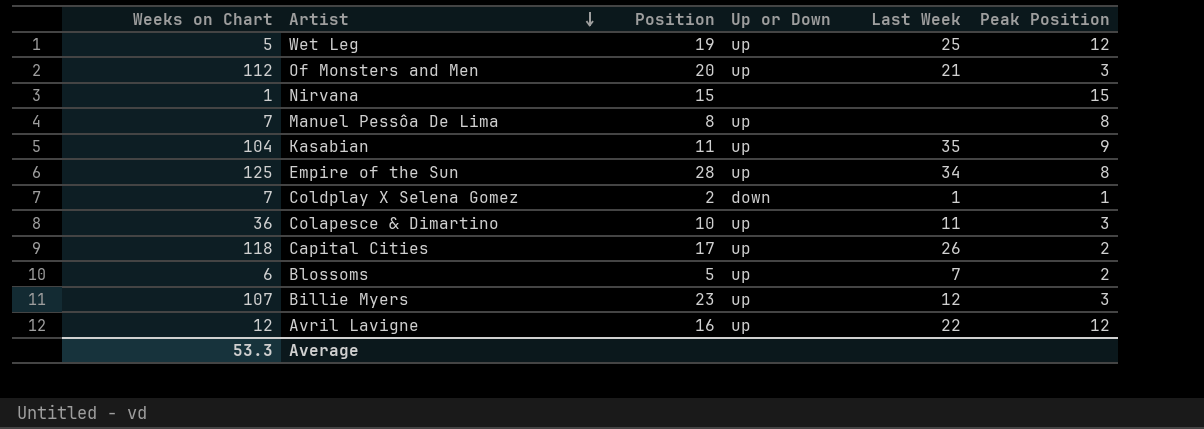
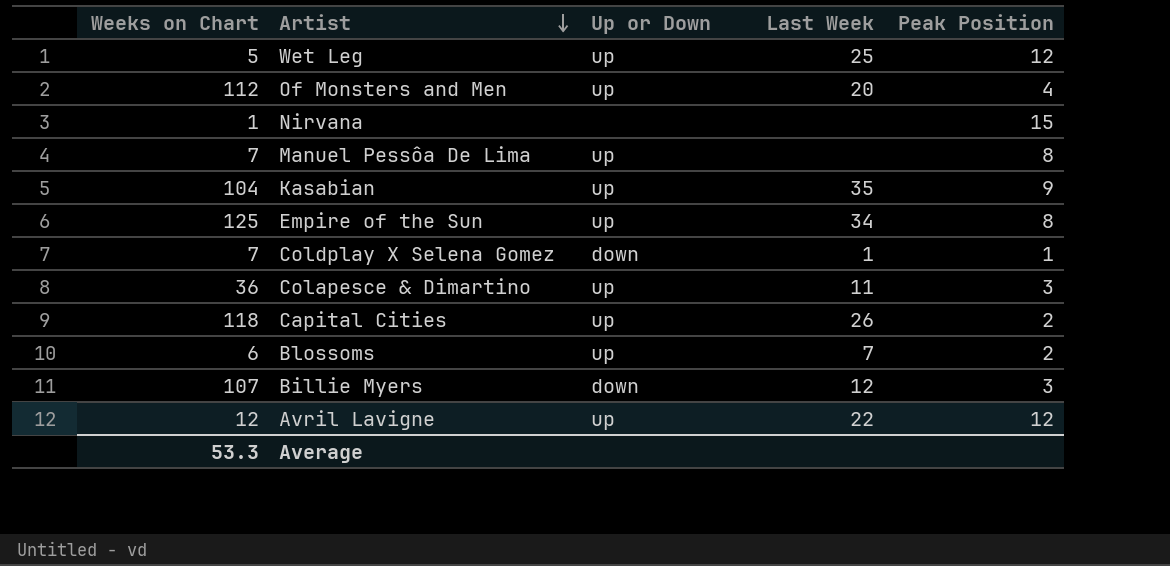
column Position | position: 3 -> none
Of Monsters and Men | Last Week: 21 -> 20
Of Monsters and Men | Peak Position: 3 -> 4
Billie Myers | Up or Down: up -> down

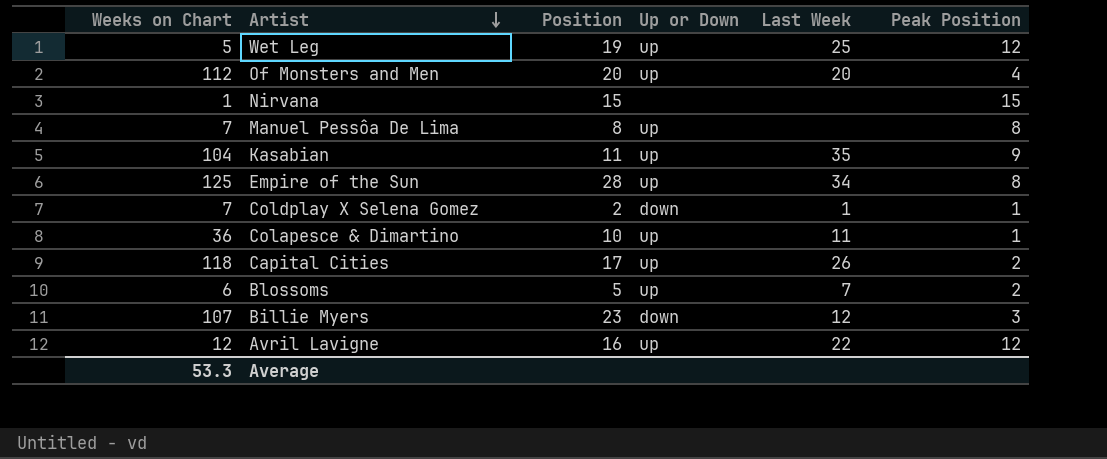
column Position | position: none -> 3
Colapesce & Dimartino | Peak Position: 3 -> 1

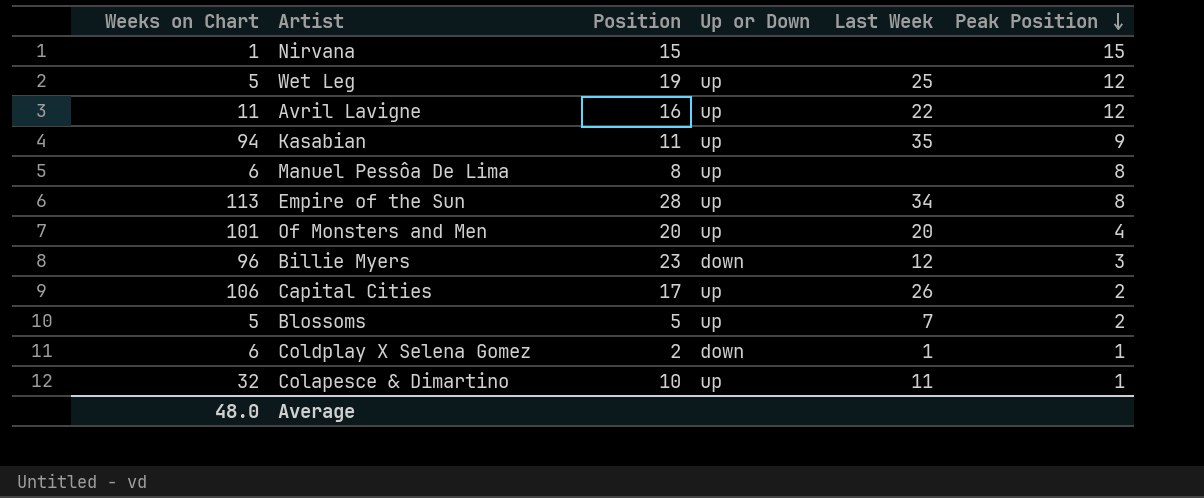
row order: Artist descending -> Peak Position descending
Avril Lavigne | Weeks on Chart: 12 -> 11
Kasabian | Weeks on Chart: 104 -> 94
Manuel Pessôa De Lima | Weeks on Chart: 7 -> 6
Empire of the Sun | Weeks on Chart: 125 -> 113
Of Monsters and Men | Weeks on Chart: 112 -> 101
Billie Myers | Weeks on Chart: 107 -> 96
Capital Cities | Weeks on Chart: 118 -> 106
Blossoms | Weeks on Chart: 6 -> 5
Coldplay X Selena Gomez | Weeks on Chart: 7 -> 6
Colapesce & Dimartino | Weeks on Chart: 36 -> 32
Average | Weeks on Chart: 53.3 -> 48.0

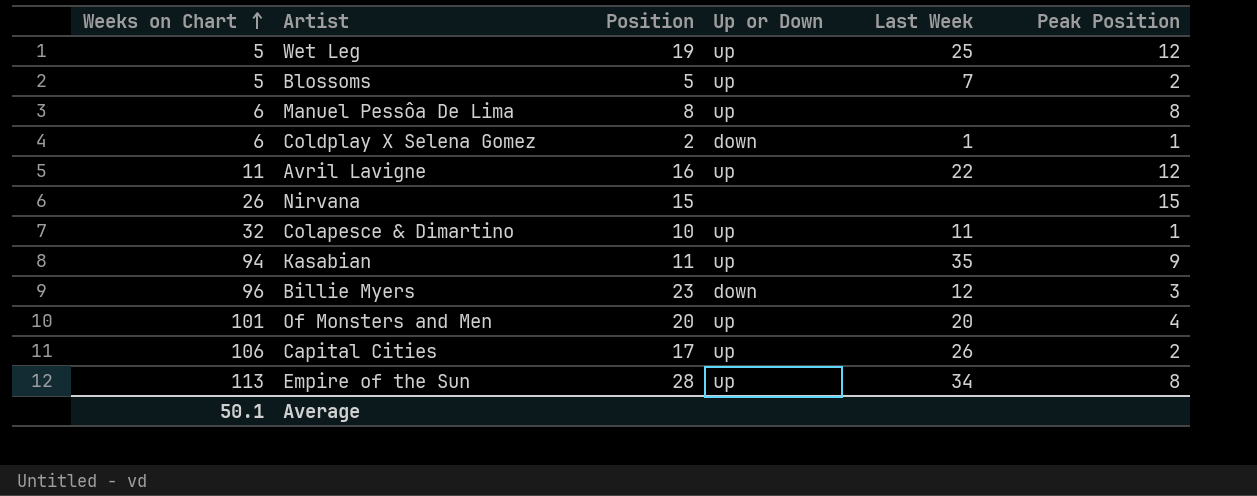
row order: Peak Position descending -> Weeks on Chart ascending
Nirvana | Weeks on Chart: 1 -> 26
Average | Weeks on Chart: 48.0 -> 50.1

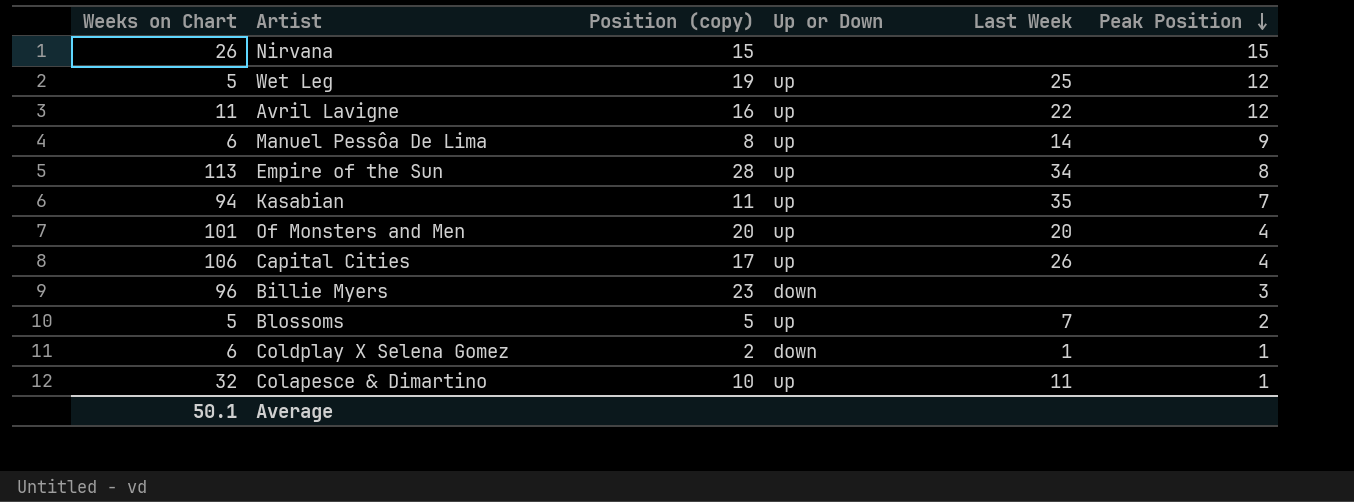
row order: Weeks on Chart ascending -> Peak Position descending
column name: Position -> Position (copy)
Manuel Pessôa De Lima | Last Week: none -> 14
Manuel Pessôa De Lima | Peak Position: 8 -> 9
Kasabian | Peak Position: 9 -> 7
Capital Cities | Peak Position: 2 -> 4
Billie Myers | Last Week: 12 -> none

